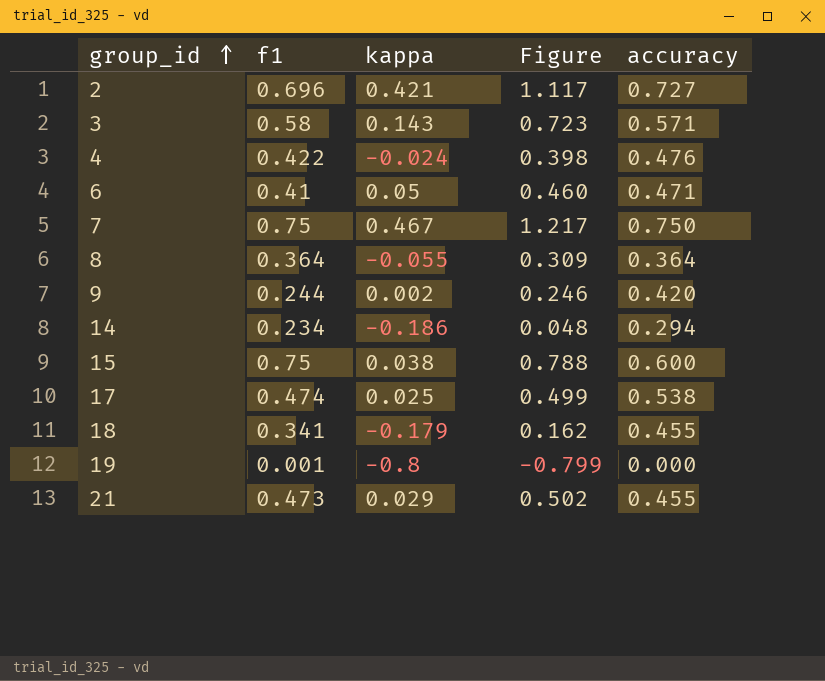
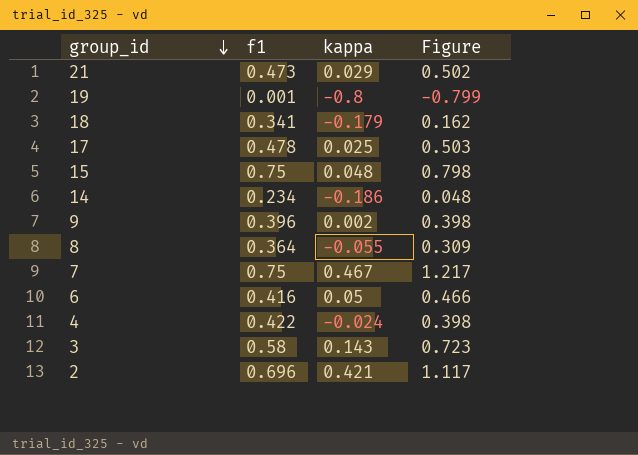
row order: group_id ascending -> group_id descending
column accuracy | position: 5 -> none
17 | f1: 0.474 -> 0.478
17 | Figure: 0.499 -> 0.503
15 | kappa: 0.038 -> 0.048
15 | Figure: 0.788 -> 0.798
9 | f1: 0.244 -> 0.396
9 | Figure: 0.246 -> 0.398
6 | f1: 0.41 -> 0.416
6 | Figure: 0.460 -> 0.466

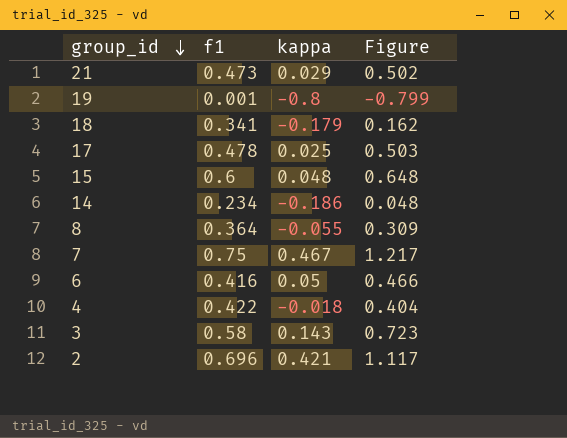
row 9: 0.396 | 0.002 | 0.398 -> none
15 | f1: 0.75 -> 0.6
15 | Figure: 0.798 -> 0.648
4 | kappa: -0.024 -> -0.018
4 | Figure: 0.398 -> 0.404

